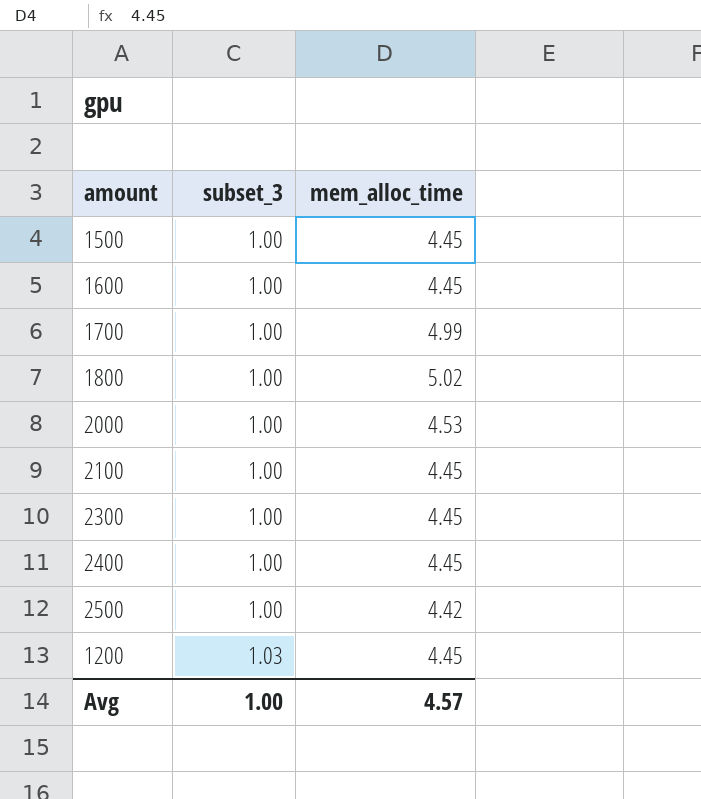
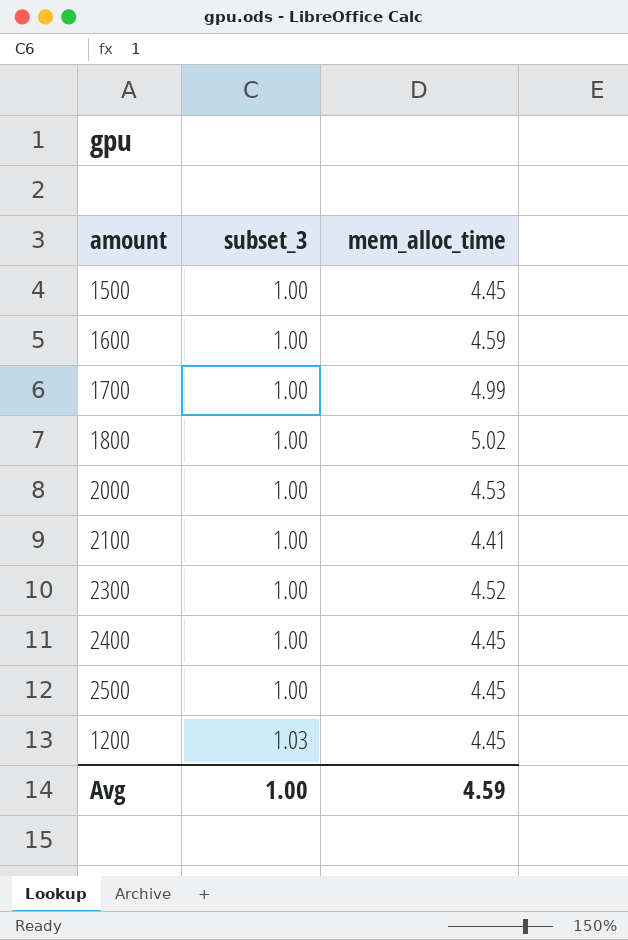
1600 | mem_alloc_time: 4.45 -> 4.59
2100 | mem_alloc_time: 4.45 -> 4.41
2300 | mem_alloc_time: 4.45 -> 4.52
2500 | mem_alloc_time: 4.42 -> 4.45
Avg | mem_alloc_time: 4.57 -> 4.59

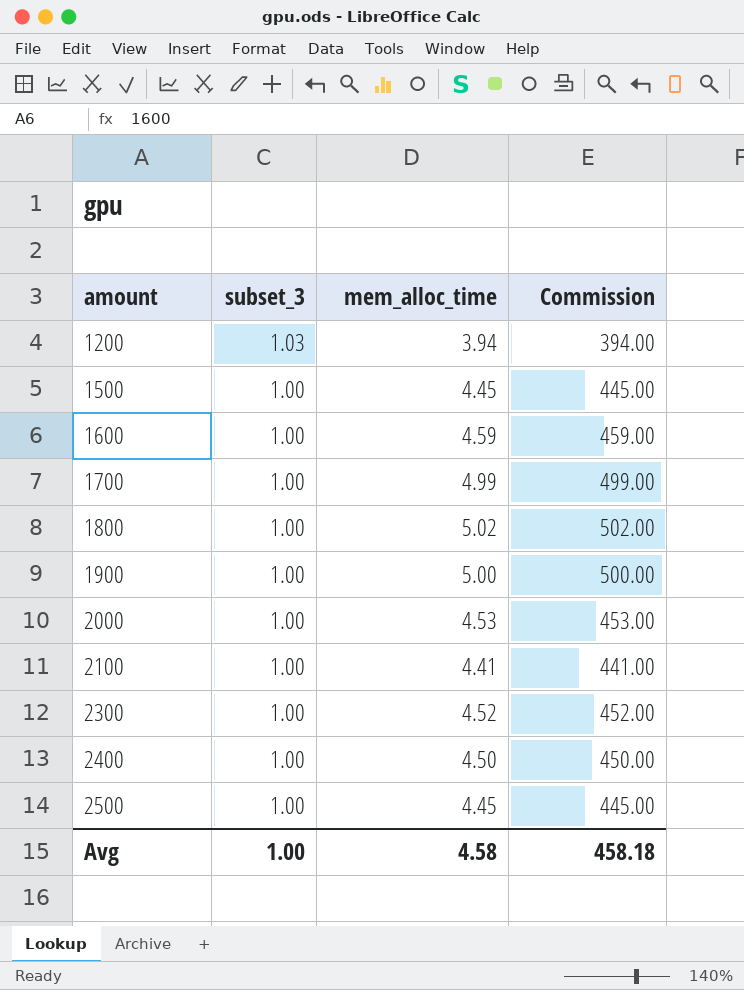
row order: subset_3 ascending -> amount ascending
column Commission | formula: none -> [mem_alloc_time] * 100
1200 | mem_alloc_time: 4.45 -> 3.94
row 1900: none -> 1.00 | 5.00 | 500.00
2400 | mem_alloc_time: 4.45 -> 4.50
Avg | mem_alloc_time: 4.59 -> 4.58

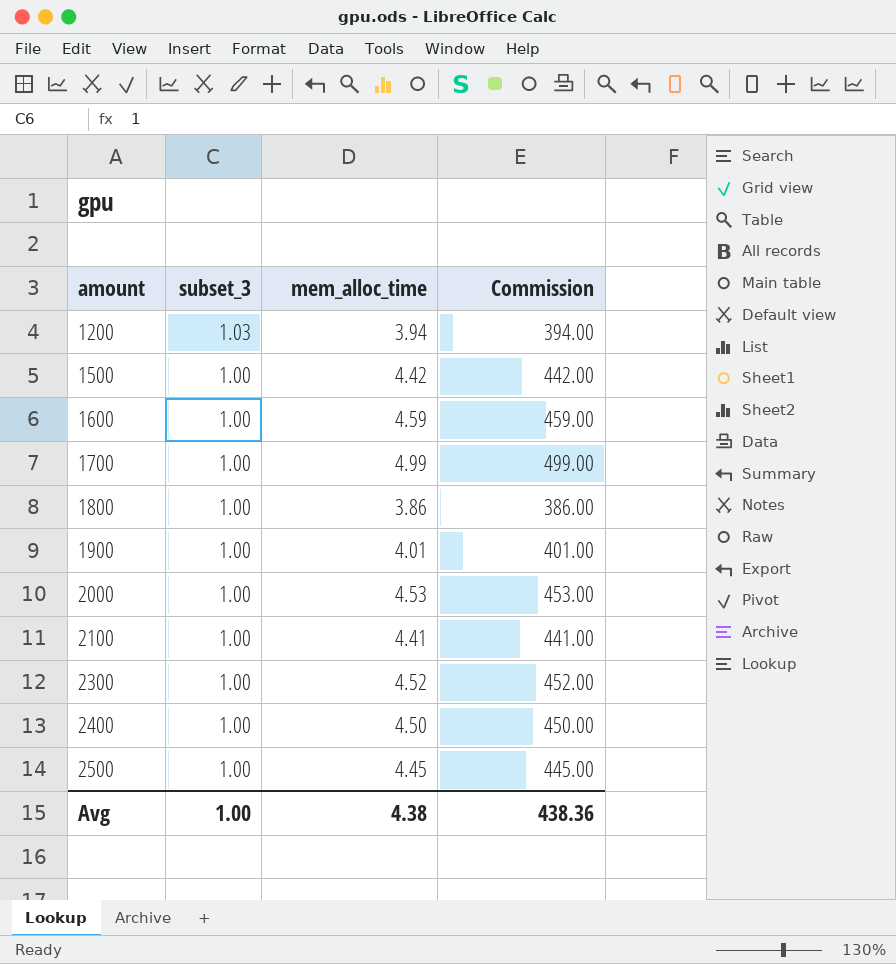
1500 | mem_alloc_time: 4.45 -> 4.42
1500 | Commission: 445.00 -> 442.00
1800 | mem_alloc_time: 5.02 -> 3.86
1800 | Commission: 502.00 -> 386.00
1900 | mem_alloc_time: 5.00 -> 4.01
1900 | Commission: 500.00 -> 401.00
Avg | mem_alloc_time: 4.58 -> 4.38
Avg | Commission: 458.18 -> 438.36

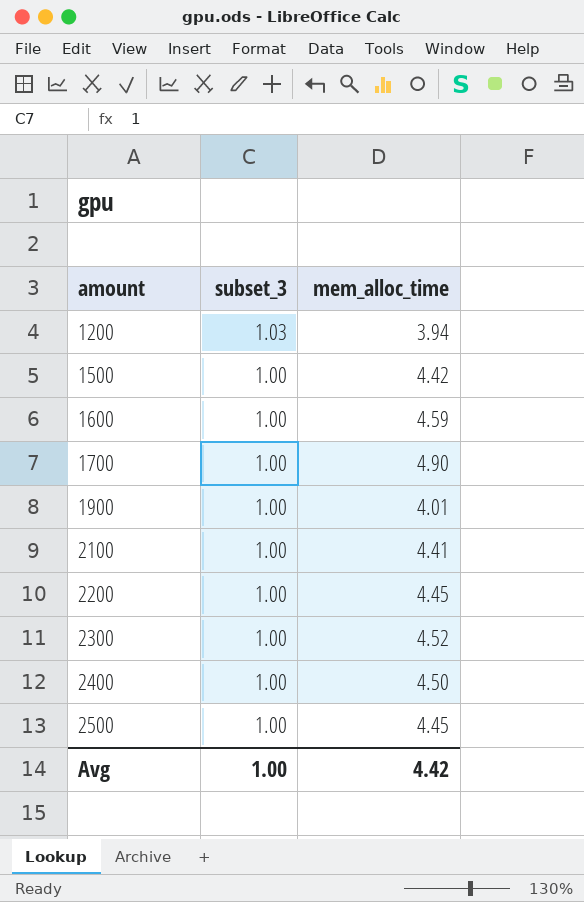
column Commission | formula: [mem_alloc_time] * 100 -> none
row 1800: 1.00 | 3.86 | 386.00 -> none
row 2000: 1.00 | 4.53 | 453.00 -> none
1700 | mem_alloc_time: 4.99 -> 4.90
row 2200: none -> 1.00 | 4.45
Avg | mem_alloc_time: 4.38 -> 4.42

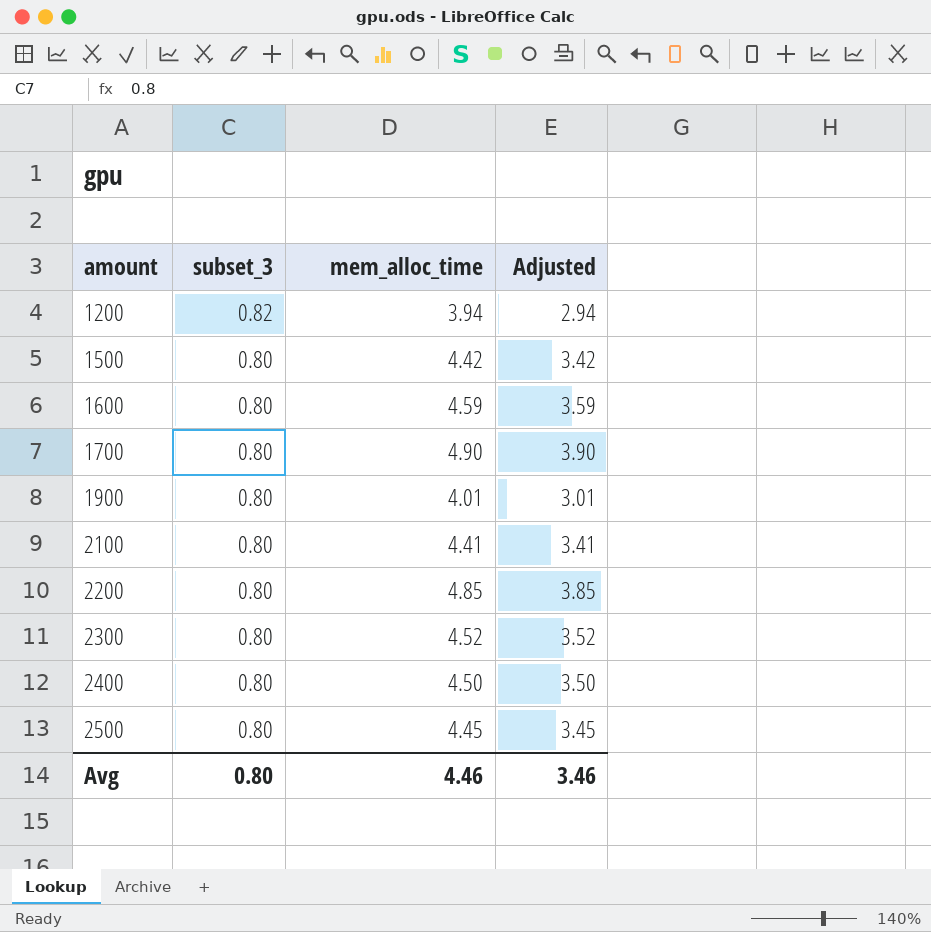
column Adjusted | formula: none -> [mem_alloc_time] - 1
1200 | subset_3: 1.03 -> 0.82
1500 | subset_3: 1.00 -> 0.80
1600 | subset_3: 1.00 -> 0.80
1700 | subset_3: 1.00 -> 0.80
1900 | subset_3: 1.00 -> 0.80
2100 | subset_3: 1.00 -> 0.80
2200 | subset_3: 1.00 -> 0.80
2200 | mem_alloc_time: 4.45 -> 4.85
2300 | subset_3: 1.00 -> 0.80
2400 | subset_3: 1.00 -> 0.80
2500 | subset_3: 1.00 -> 0.80
Avg | subset_3: 1.00 -> 0.80
Avg | mem_alloc_time: 4.42 -> 4.46

